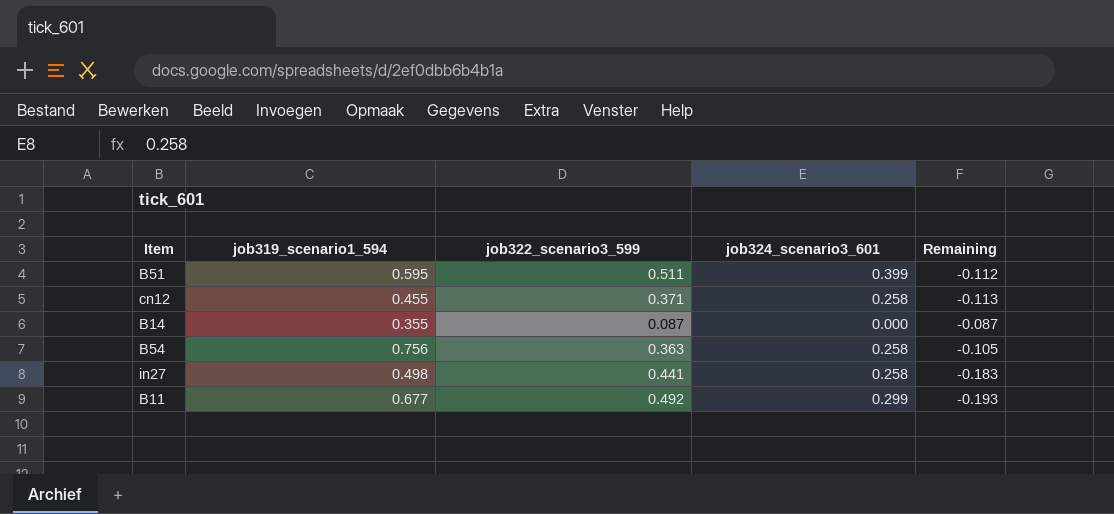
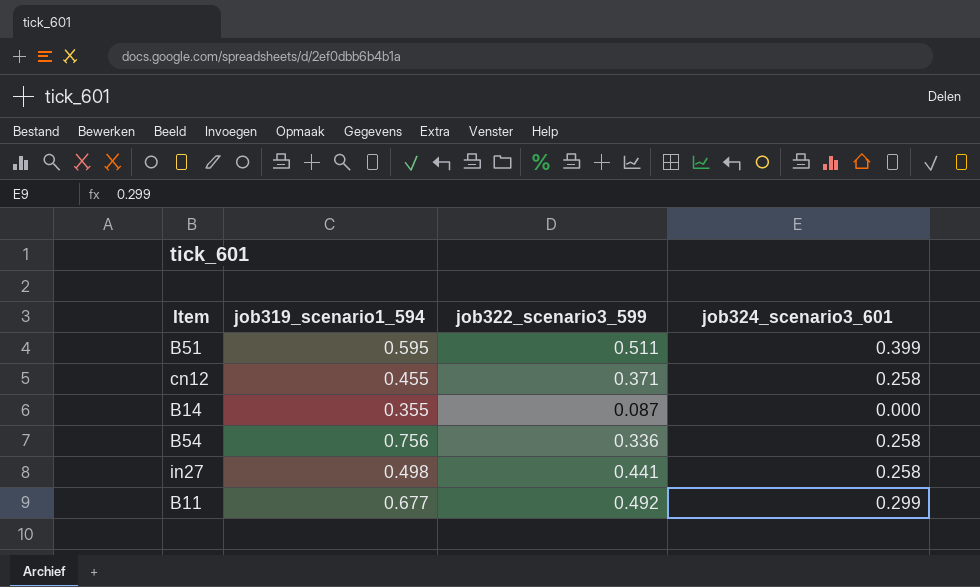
column Remaining | formula: [job324_scenario3_601] - [job322_scenario3_599] -> none
B54 | job322_scenario3_599: 0.363 -> 0.336

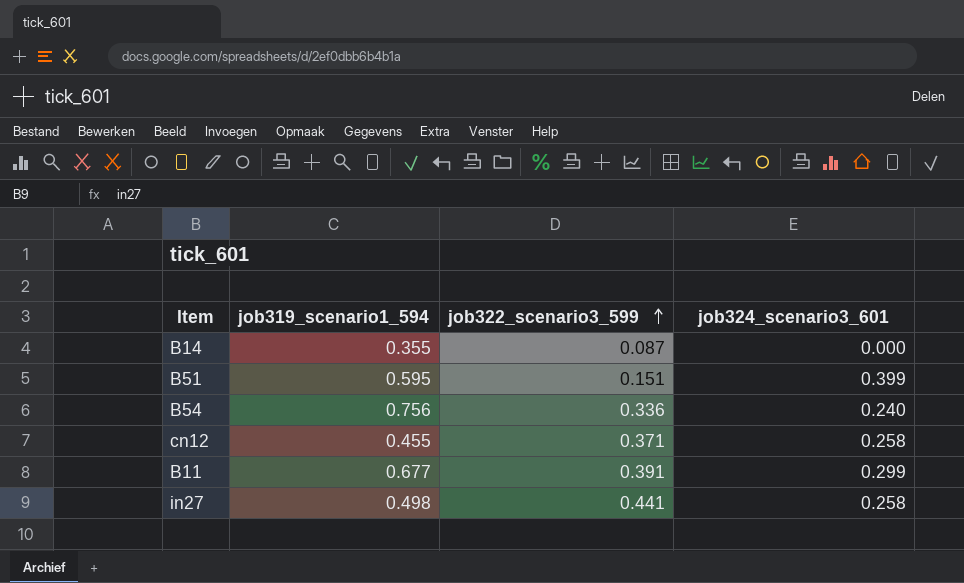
row order: none -> job322_scenario3_599 ascending
B51 | job322_scenario3_599: 0.511 -> 0.151
B54 | job324_scenario3_601: 0.258 -> 0.240
B11 | job322_scenario3_599: 0.492 -> 0.391

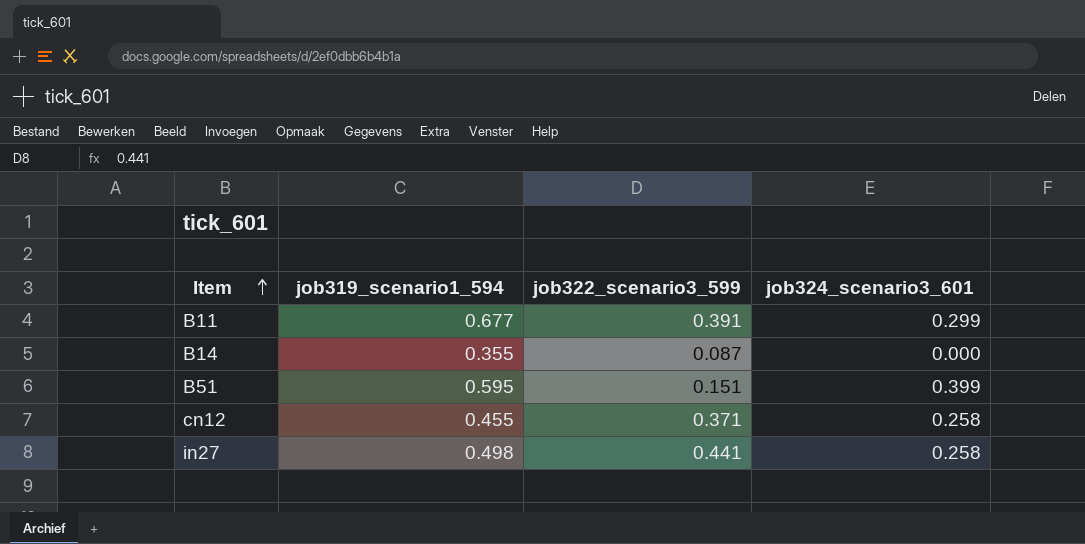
row order: job322_scenario3_599 ascending -> Item ascending
row B54: 0.756 | 0.336 | 0.240 -> none

